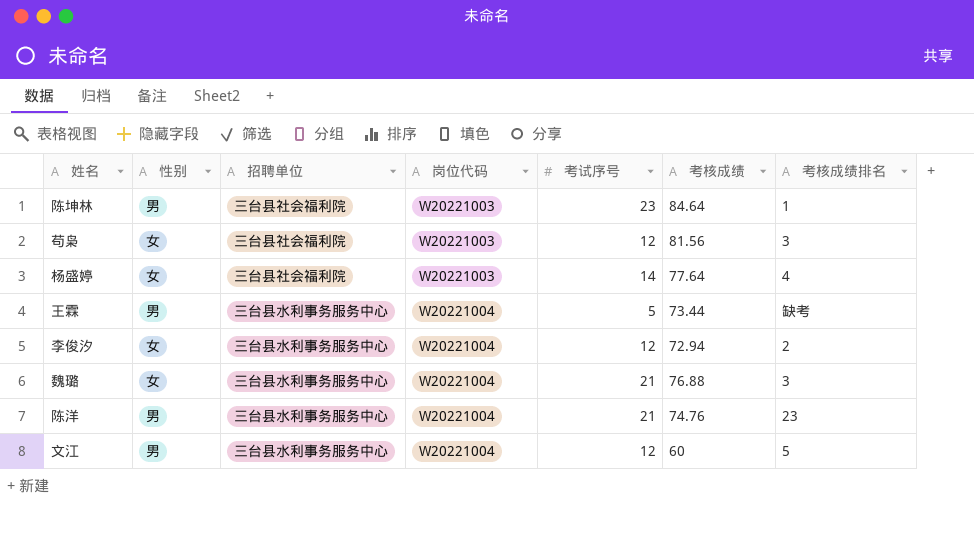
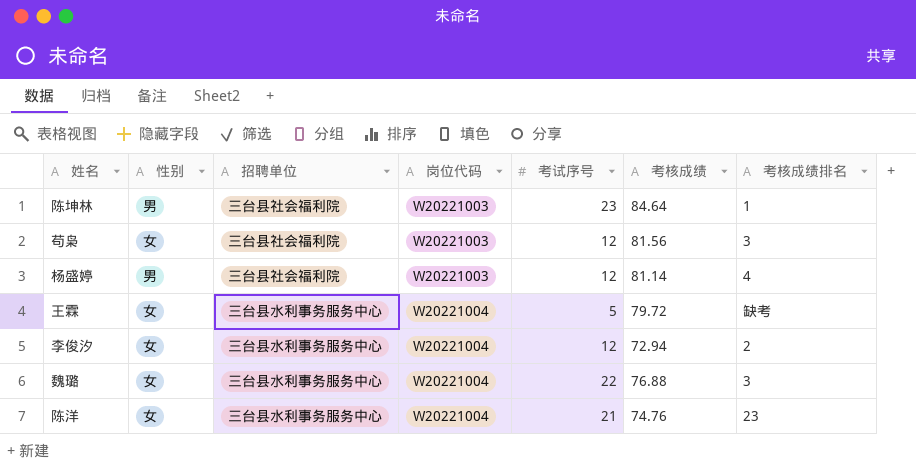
row 文江: 男 | 三台县水利事务服务中心 | W20221004 | 12 | 60 | 5 -> none
杨盛婷 | 性别: 女 -> 男
杨盛婷 | 考试序号: 14 -> 12
杨盛婷 | 考核成绩: 77.64 -> 81.14
王霖 | 性别: 男 -> 女
王霖 | 考核成绩: 73.44 -> 79.72
魏璐 | 考试序号: 21 -> 22
陈洋 | 性别: 男 -> 女

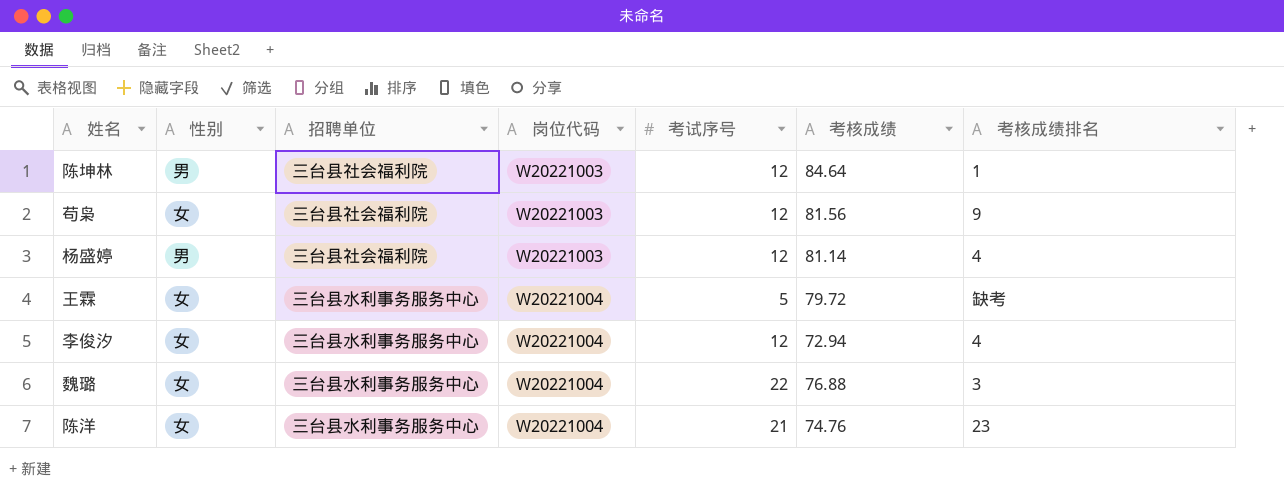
陈坤林 | 考试序号: 23 -> 12
苟枭 | 考核成绩排名: 3 -> 9
李俊汐 | 考核成绩排名: 2 -> 4

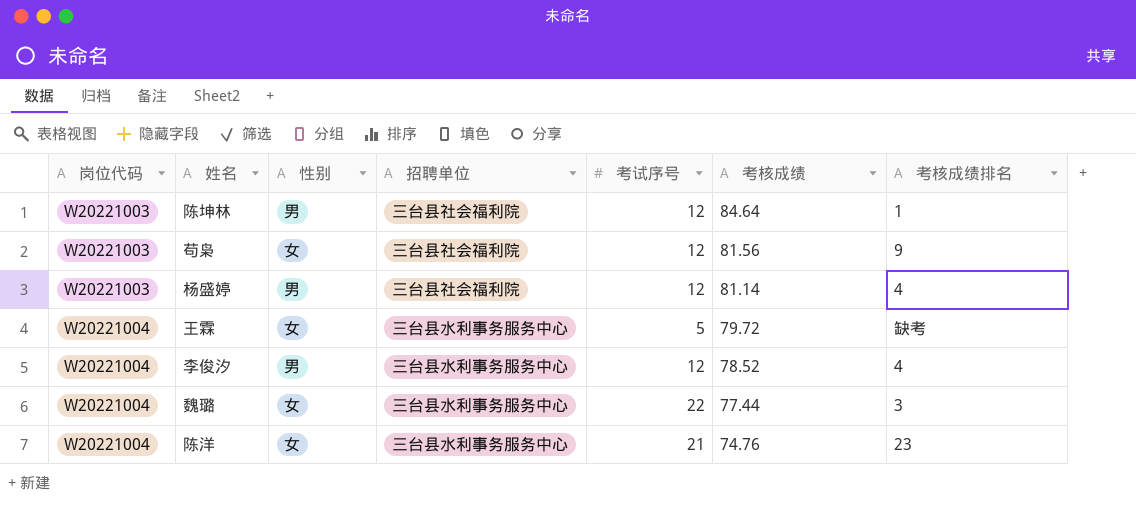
column 岗位代码 | position: 4 -> 1
李俊汐 | 性别: 女 -> 男
李俊汐 | 考核成绩: 72.94 -> 78.52
魏璐 | 考核成绩: 76.88 -> 77.44

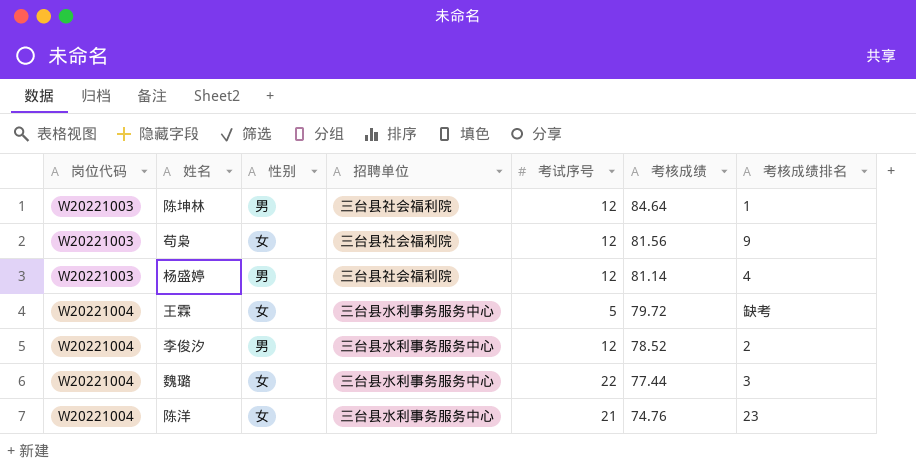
李俊汐 | 考核成绩排名: 4 -> 2

